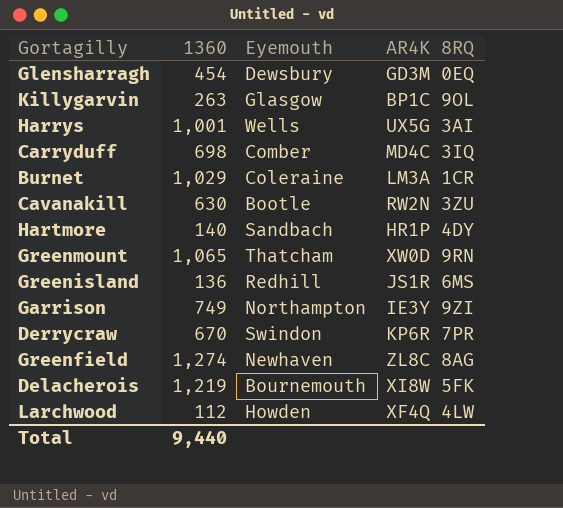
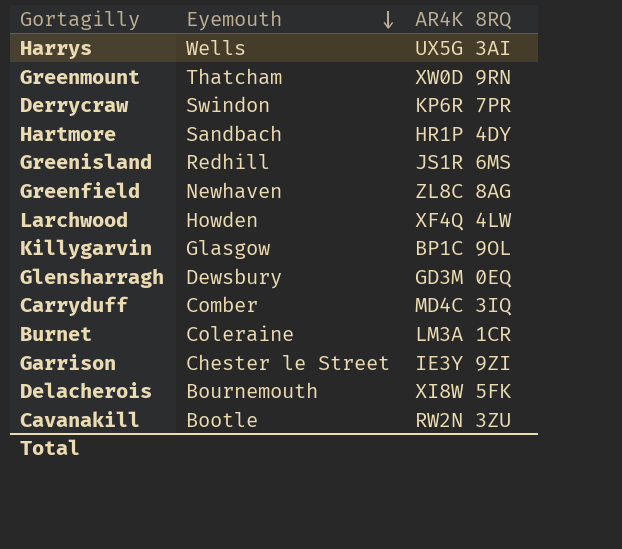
row order: none -> Eyemouth descending
column 1360 | position: 2 -> none
Garrison | Eyemouth: Northampton -> Chester le Street

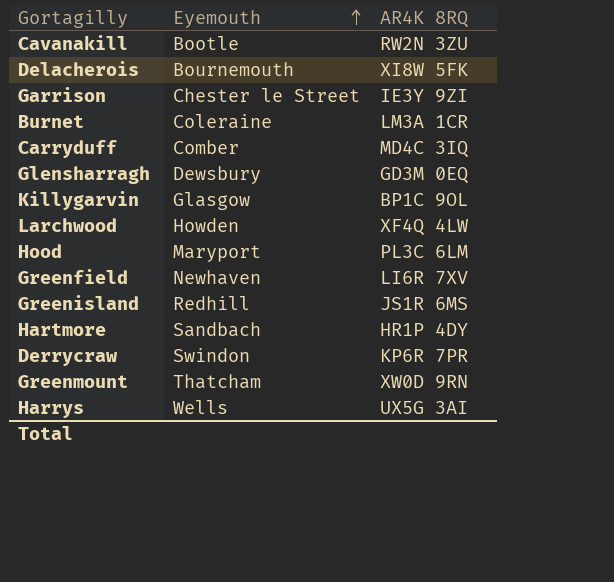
row order: Eyemouth descending -> Eyemouth ascending
row Hood: none -> Maryport | PL3C 6LM
Greenfield | AR4K 8RQ: ZL8C 8AG -> LI6R 7XV

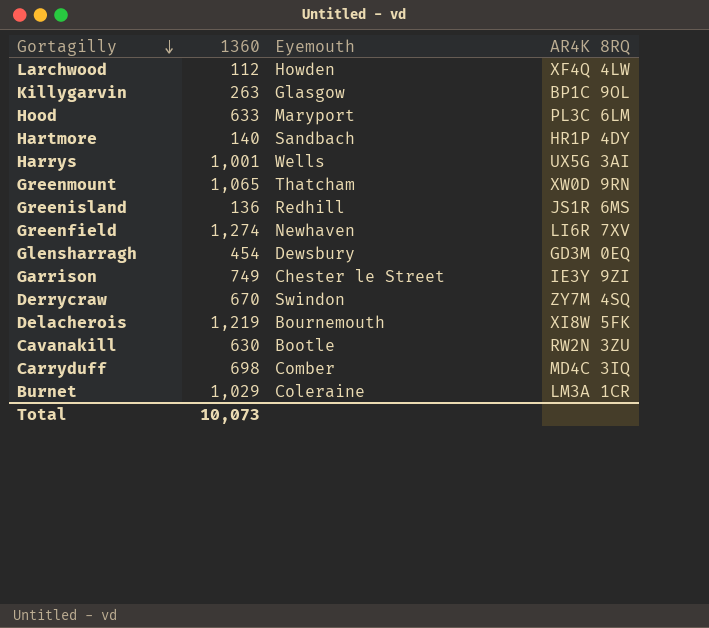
row order: Eyemouth ascending -> Gortagilly descending
column 1360 | position: none -> 2
Derrycraw | AR4K 8RQ: KP6R 7PR -> ZY7M 4SQ

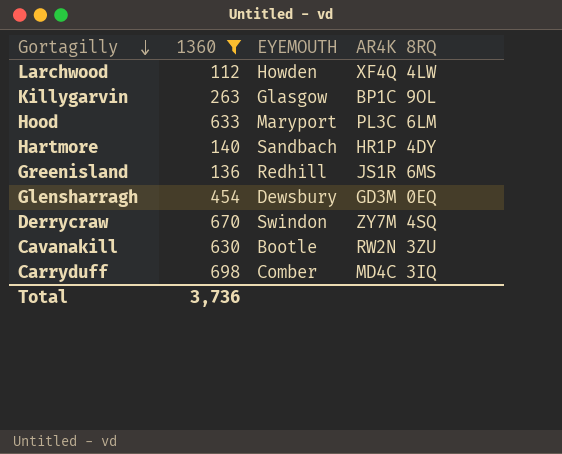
filter: none -> 1360 <= 698
column name: Eyemouth -> EYEMOUTH
Total | 1360: 10,073 -> 3,736

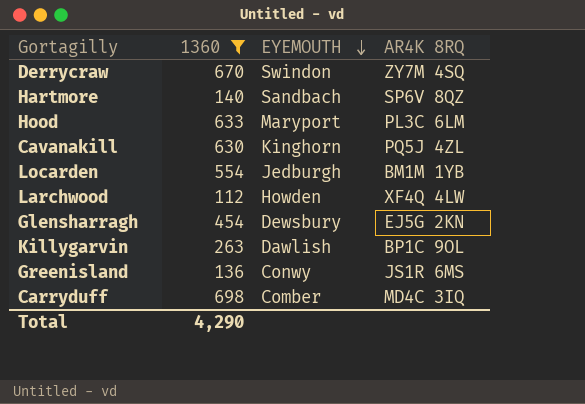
row order: Gortagilly descending -> EYEMOUTH descending
Hartmore | AR4K 8RQ: HR1P 4DY -> SP6V 8QZ
Cavanakill | EYEMOUTH: Bootle -> Kinghorn
Cavanakill | AR4K 8RQ: RW2N 3ZU -> PQ5J 4ZL
row Locarden: none -> 554 | Jedburgh | BM1M 1YB
Glensharragh | AR4K 8RQ: GD3M 0EQ -> EJ5G 2KN
Killygarvin | EYEMOUTH: Glasgow -> Dawlish
Greenisland | EYEMOUTH: Redhill -> Conwy
Total | 1360: 3,736 -> 4,290

